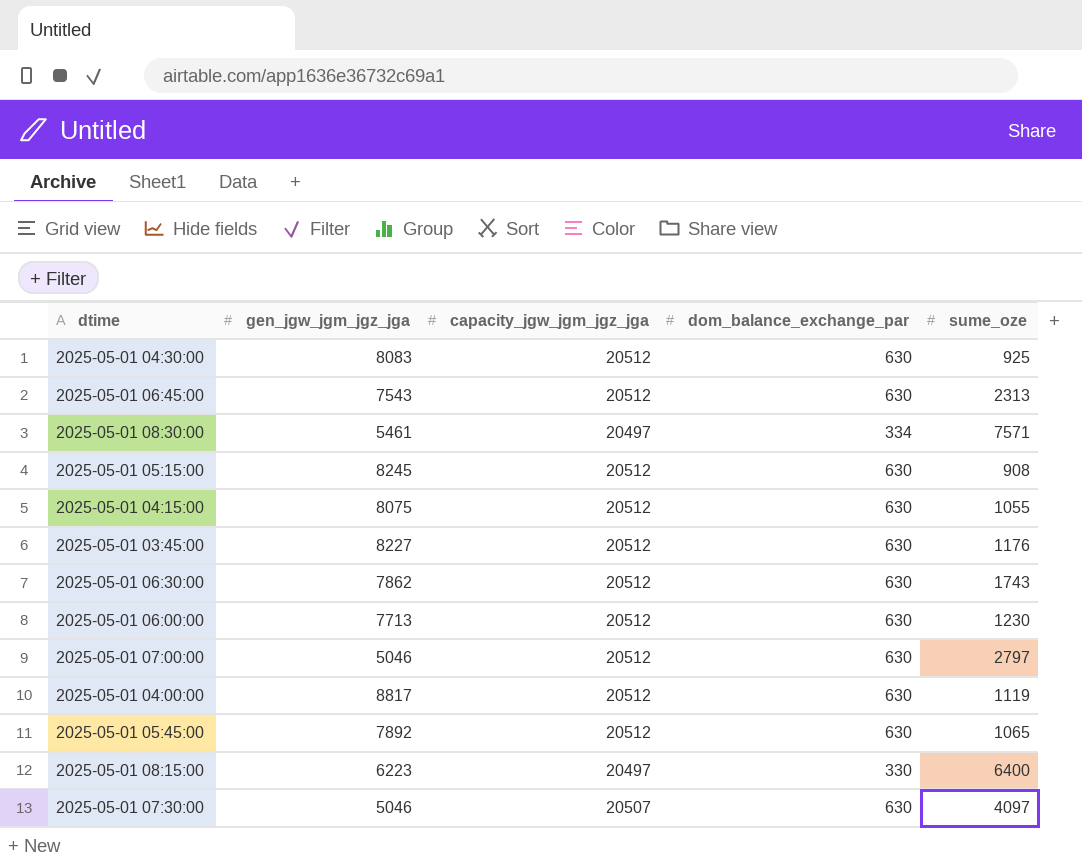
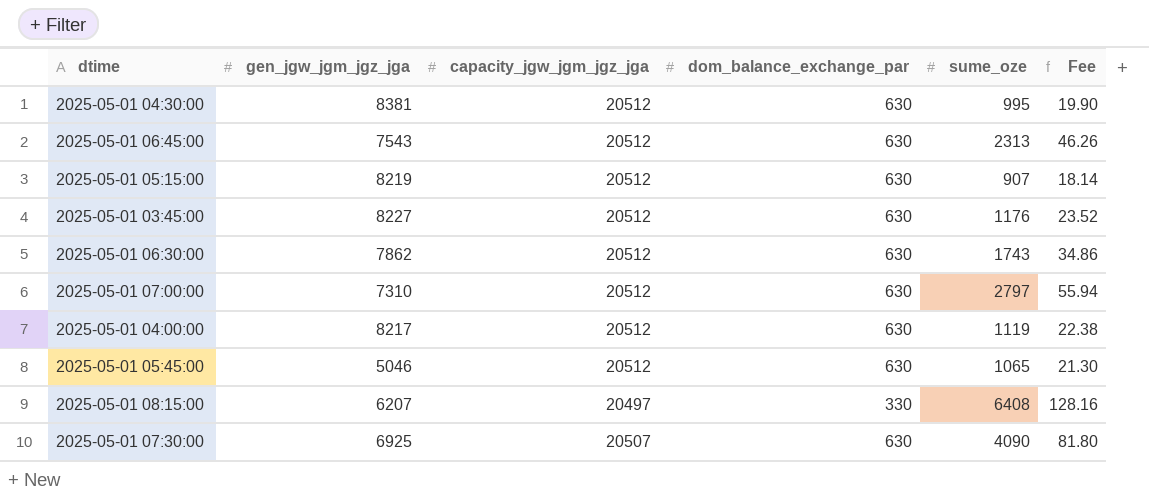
column Fee | formula: none -> [sume_oze] * 0.02
row 2025-05-01 08:30:00: 5461 | 20497 | 334 | 7571 -> none
row 2025-05-01 04:15:00: 8075 | 20512 | 630 | 1055 -> none
row 2025-05-01 06:00:00: 7713 | 20512 | 630 | 1230 -> none
2025-05-01 04:30:00 | gen_jgw_jgm_jgz_jga: 8083 -> 8381
2025-05-01 04:30:00 | sume_oze: 925 -> 995
2025-05-01 05:15:00 | gen_jgw_jgm_jgz_jga: 8245 -> 8219
2025-05-01 05:15:00 | sume_oze: 908 -> 907
2025-05-01 07:00:00 | gen_jgw_jgm_jgz_jga: 5046 -> 7310
2025-05-01 04:00:00 | gen_jgw_jgm_jgz_jga: 8817 -> 8217
2025-05-01 05:45:00 | gen_jgw_jgm_jgz_jga: 7892 -> 5046
2025-05-01 08:15:00 | gen_jgw_jgm_jgz_jga: 6223 -> 6207
2025-05-01 08:15:00 | sume_oze: 6400 -> 6408
2025-05-01 07:30:00 | gen_jgw_jgm_jgz_jga: 5046 -> 6925
2025-05-01 07:30:00 | sume_oze: 4097 -> 4090

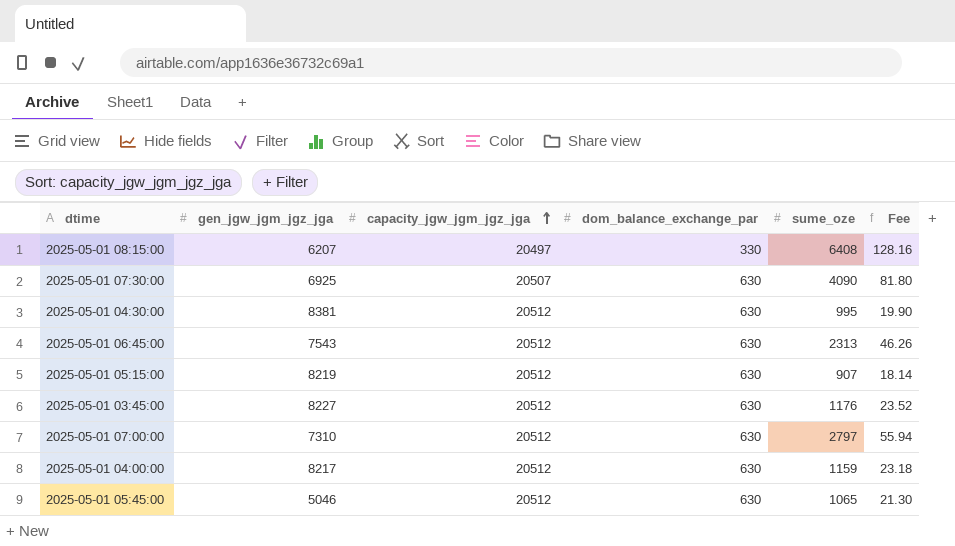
row order: none -> capacity_jgw_jgm_jgz_jga ascending
row 2025-05-01 06:30:00: 7862 | 20512 | 630 | 1743 | 34.86 -> none
2025-05-01 04:00:00 | sume_oze: 1119 -> 1159
2025-05-01 04:00:00 | Fee: 22.38 -> 23.18

